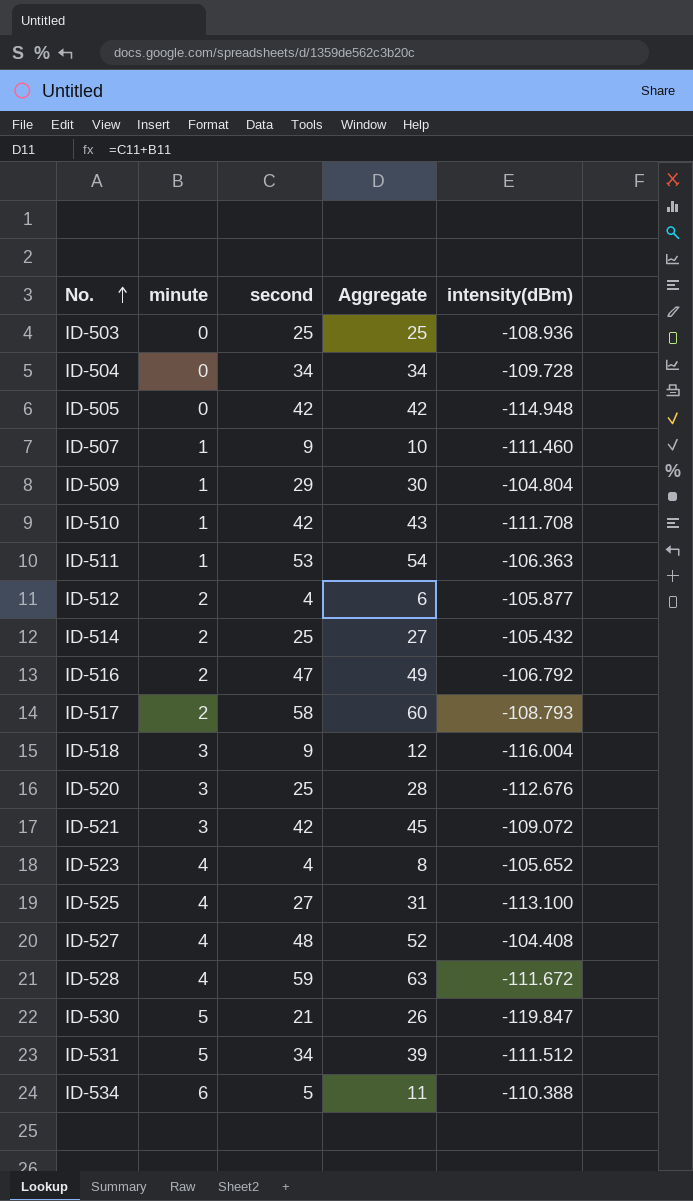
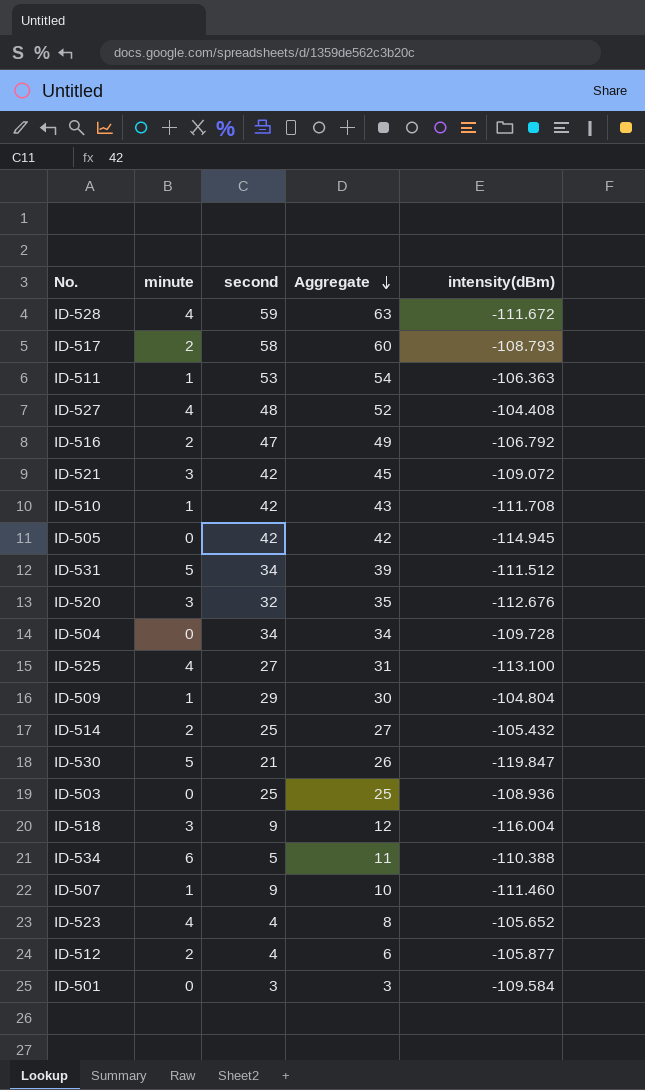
row order: No. ascending -> Aggregate descending
ID-505 | intensity(dBm): -114.948 -> -114.945
ID-520 | second: 25 -> 32
ID-520 | Aggregate: 28 -> 35
row ID-501: none -> 0 | 3 | 3 | -109.584

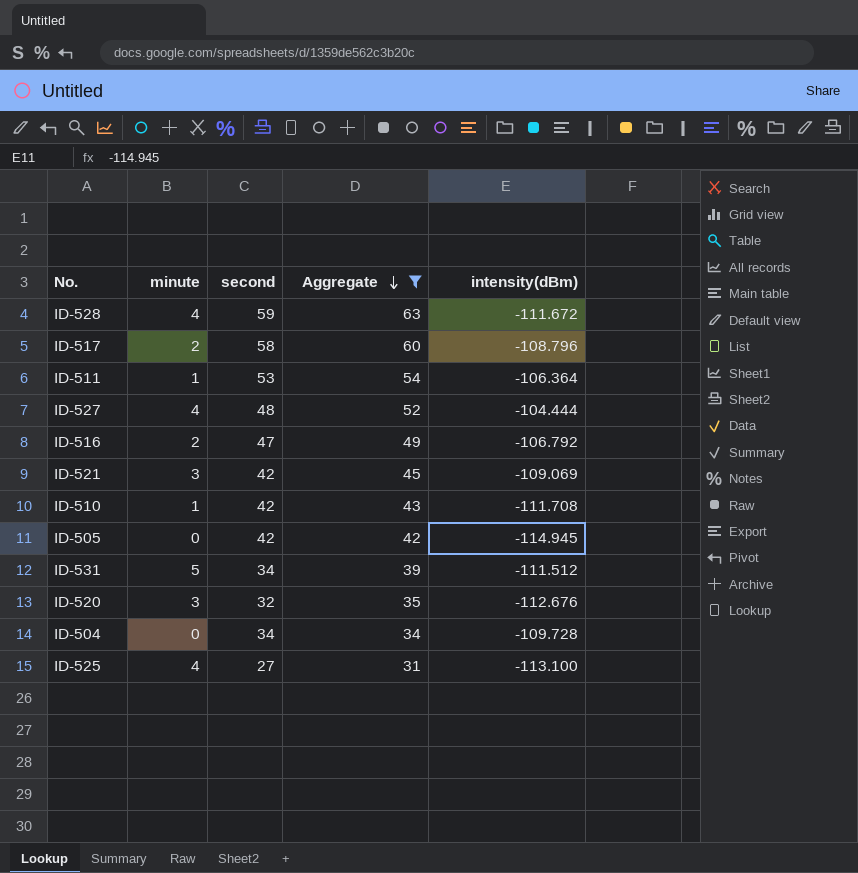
filter: none -> Aggregate >= 31
ID-517 | intensity(dBm): -108.793 -> -108.796
ID-511 | intensity(dBm): -106.363 -> -106.364
ID-527 | intensity(dBm): -104.408 -> -104.444
ID-521 | intensity(dBm): -109.072 -> -109.069

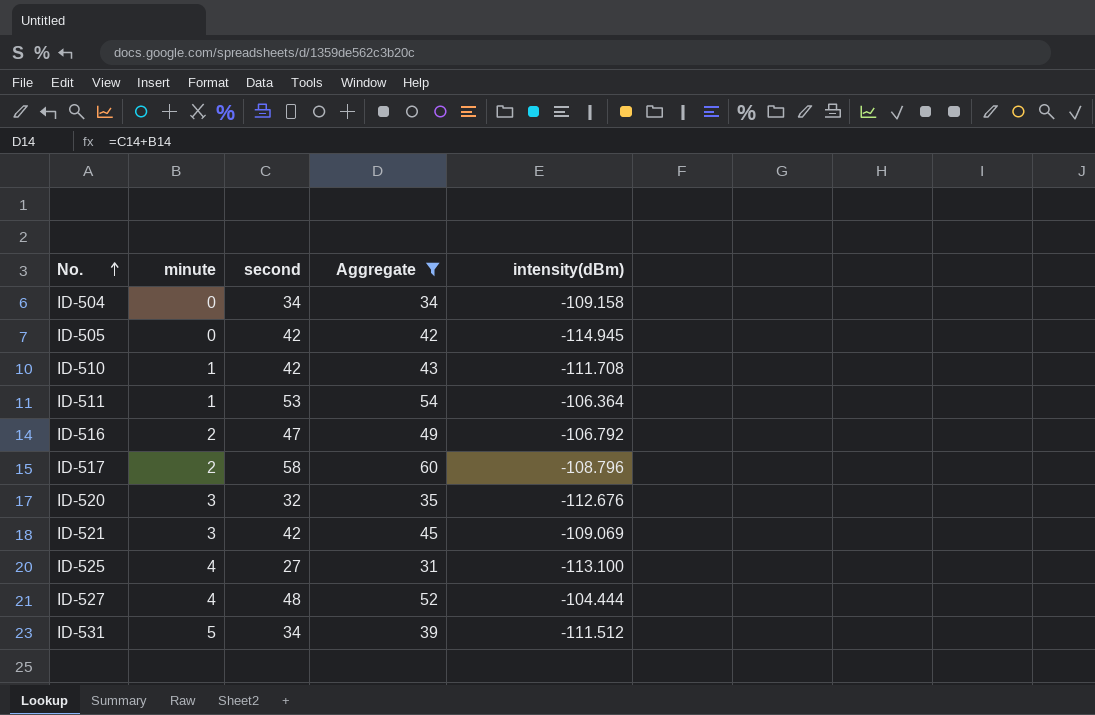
row order: Aggregate descending -> No. ascending
row ID-528: 4 | 59 | 63 | -111.672 -> none
ID-504 | intensity(dBm): -109.728 -> -109.158

